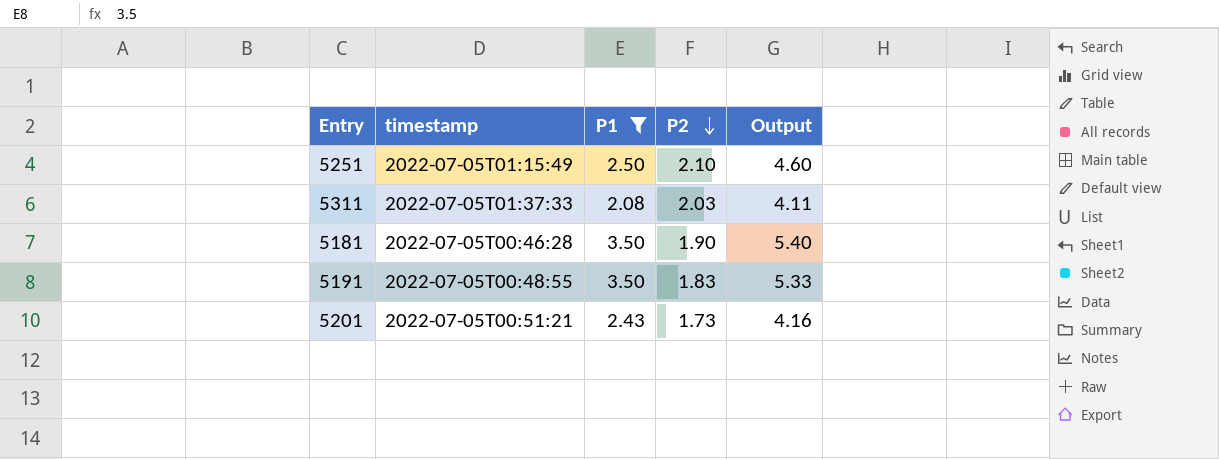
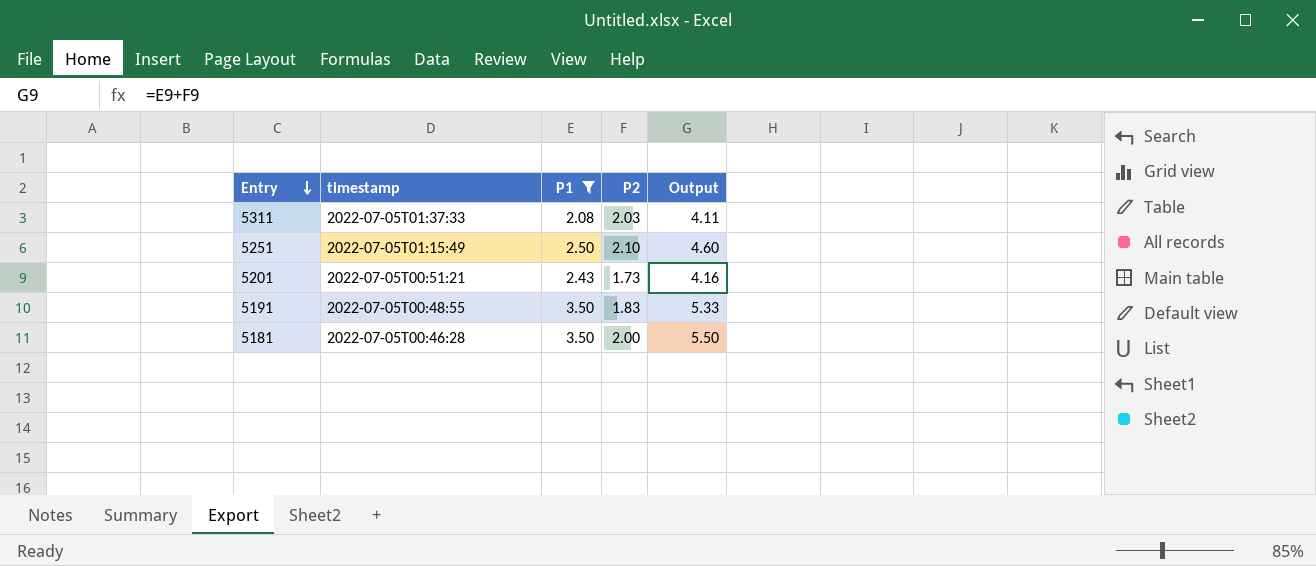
row order: P2 descending -> Entry descending
5181 | P2: 1.90 -> 2.00
5181 | Output: 5.40 -> 5.50

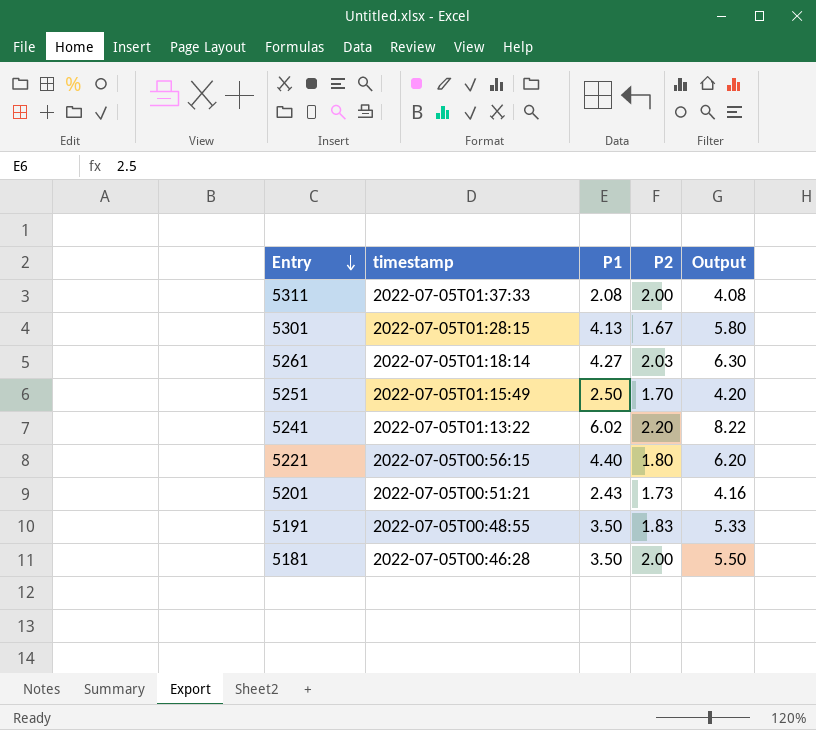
filter: P1 <= 3.50 -> none
5311 | P2: 2.03 -> 2.00
5311 | Output: 4.11 -> 4.08
5251 | P2: 2.10 -> 1.70
5251 | Output: 4.60 -> 4.20

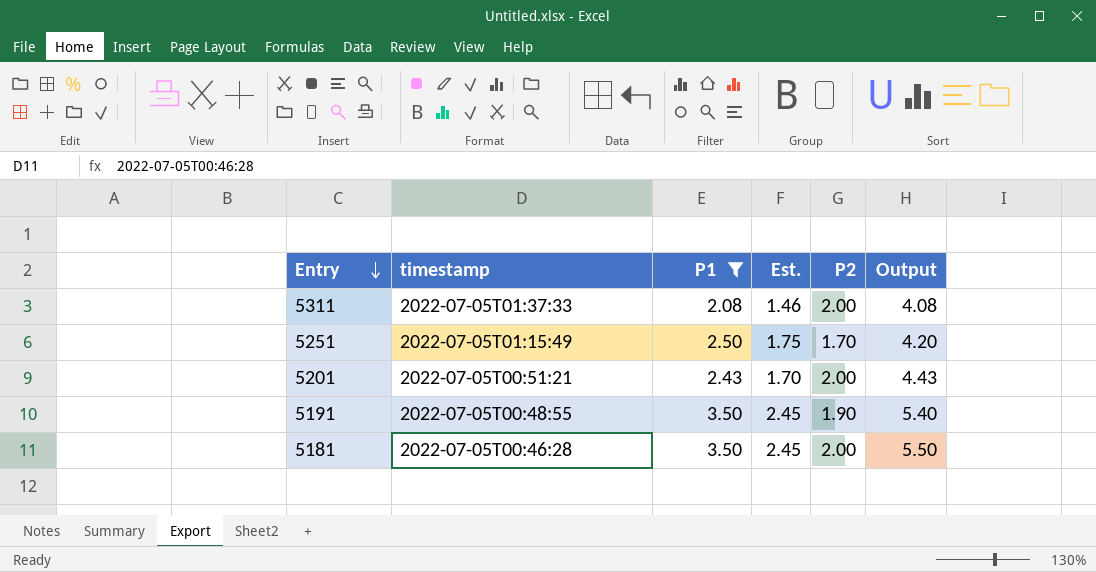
filter: none -> P1 <= 3.50
column Est. | formula: none -> [P1] * 0.7
5201 | P2: 1.73 -> 2.00
5201 | Output: 4.16 -> 4.43
5191 | P2: 1.83 -> 1.90
5191 | Output: 5.33 -> 5.40

